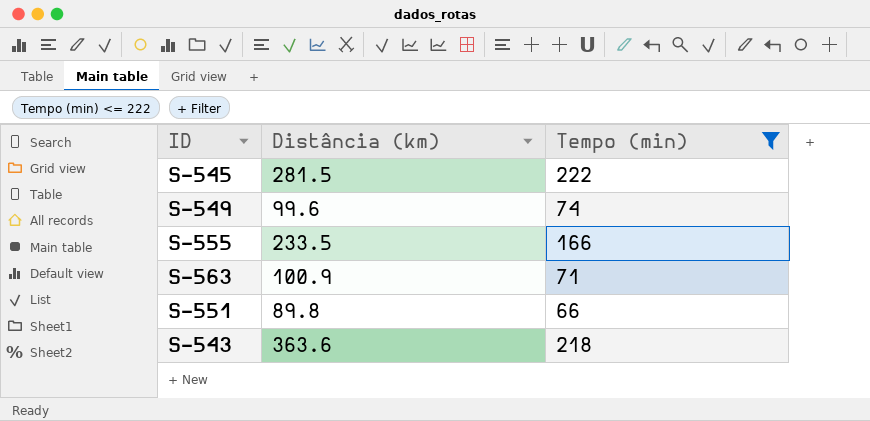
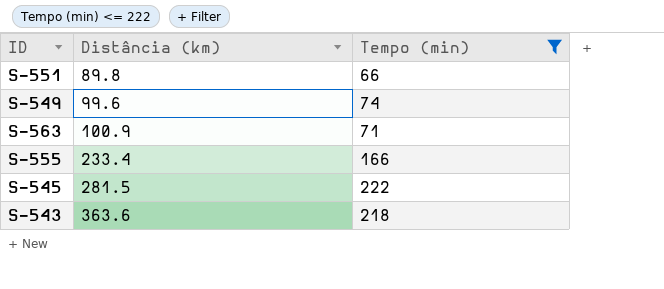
row order: none -> Distância (km) ascending
S-555 | Distância (km): 233.5 -> 233.4

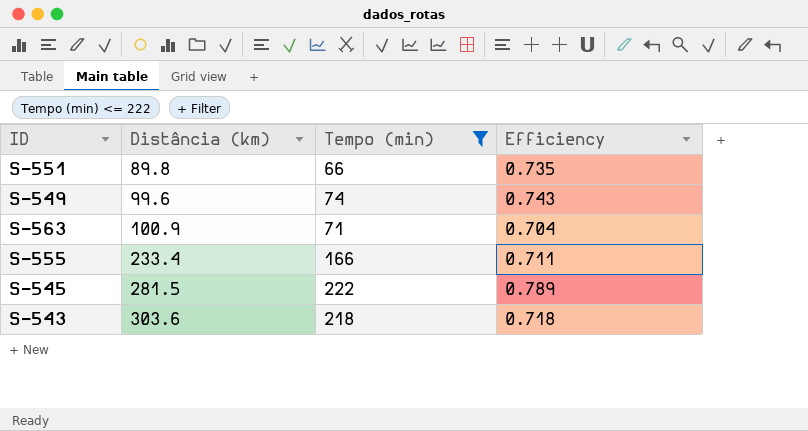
column Efficiency | formula: none -> [Tempo (min)] / [Distância (km)]
S-543 | Distância (km): 363.6 -> 303.6

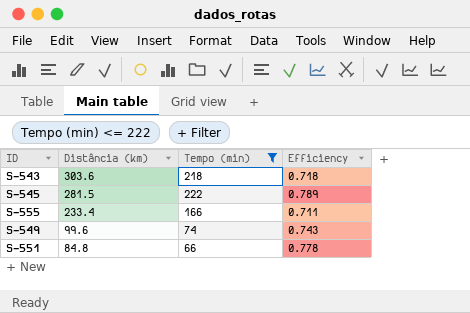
row order: Distância (km) ascending -> Distância (km) descending
row S-563: 100.9 | 71 | 0.704 -> none
S-551 | Distância (km): 89.8 -> 84.8
S-551 | Efficiency: 0.735 -> 0.778

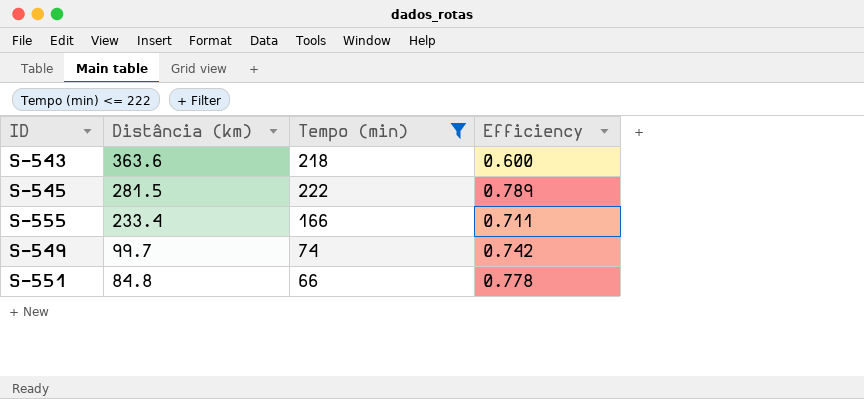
S-543 | Distância (km): 303.6 -> 363.6
S-543 | Efficiency: 0.718 -> 0.600
S-549 | Distância (km): 99.6 -> 99.7
S-549 | Efficiency: 0.743 -> 0.742

